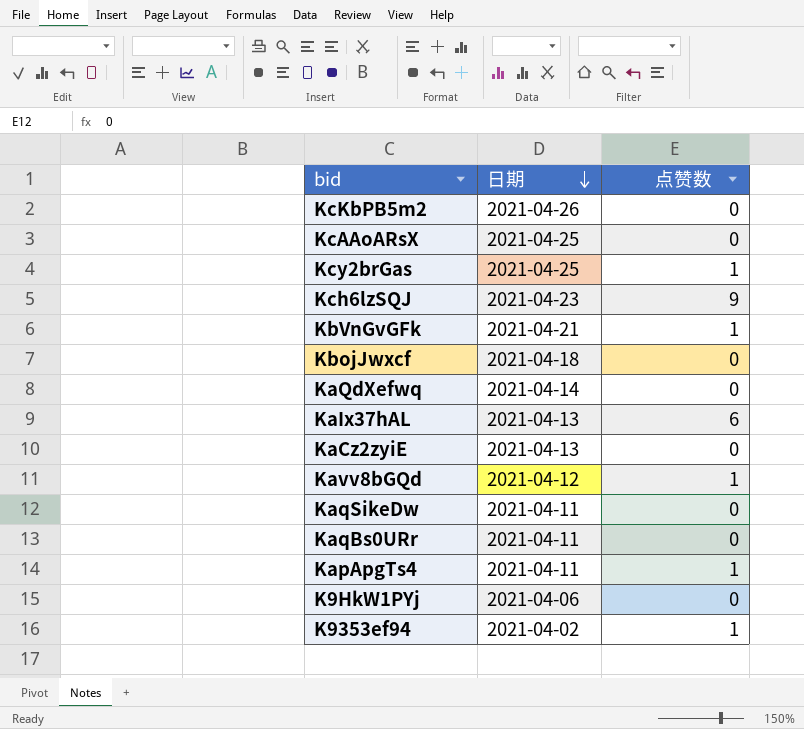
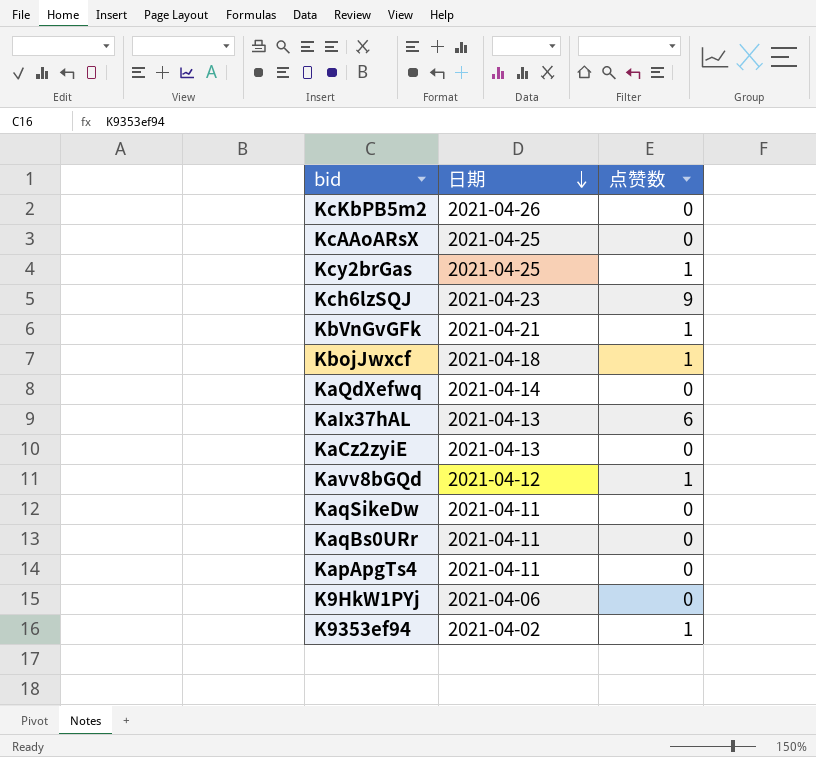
KbojJwxcf | 点赞数: 0 -> 1
KapApgTs4 | 点赞数: 1 -> 0

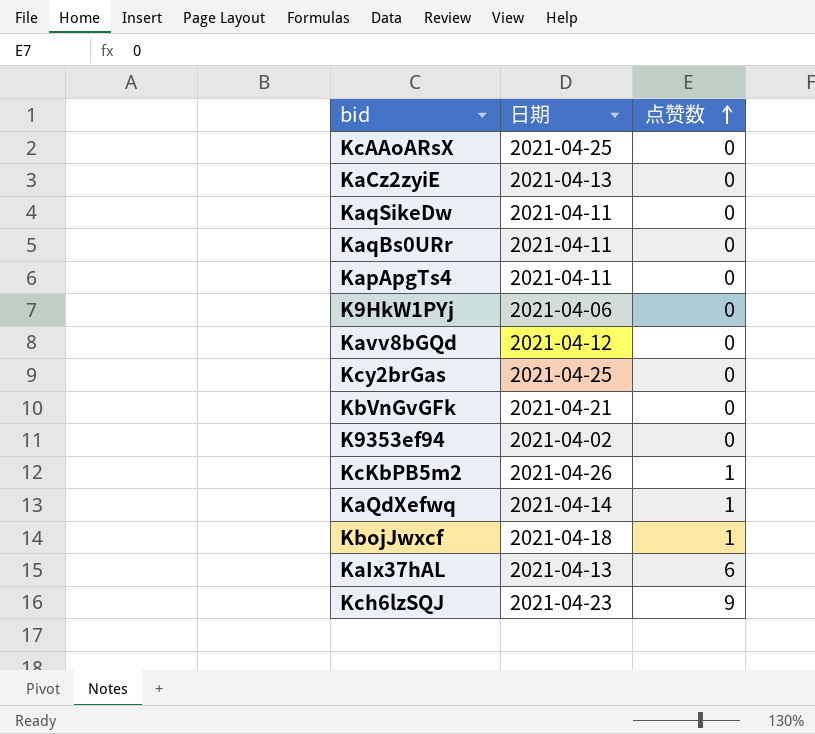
row order: 日期 descending -> 点赞数 ascending
Kavv8bGQd | 点赞数: 1 -> 0
Kcy2brGas | 点赞数: 1 -> 0
KbVnGvGFk | 点赞数: 1 -> 0
K9353ef94 | 点赞数: 1 -> 0
KcKbPB5m2 | 点赞数: 0 -> 1
KaQdXefwq | 点赞数: 0 -> 1

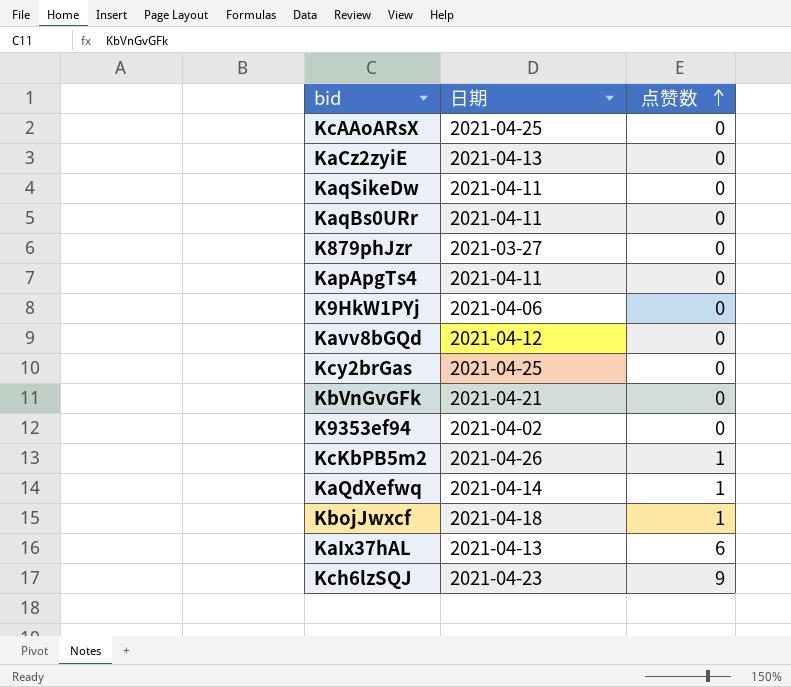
row K879phJzr: none -> 2021-03-27 | 0

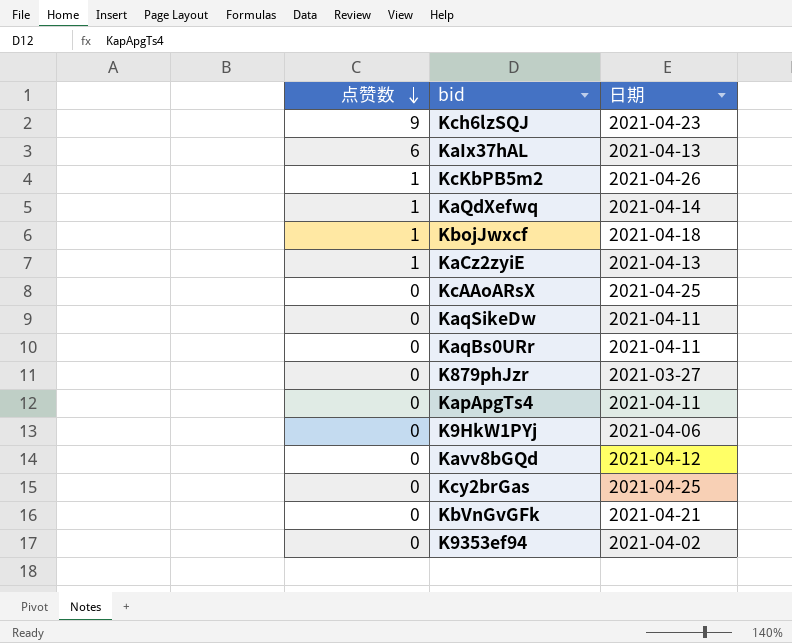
row order: 点赞数 ascending -> 点赞数 descending
column 点赞数 | position: 3 -> 1
KaCz2zyiE | 点赞数: 0 -> 1

